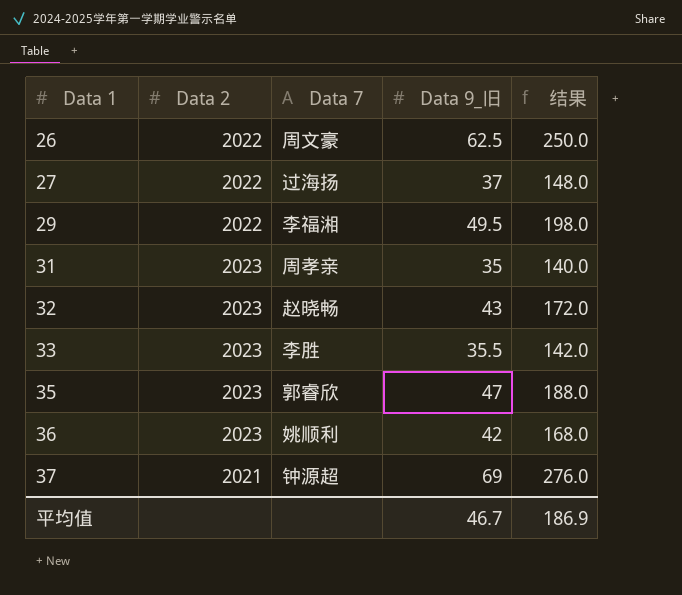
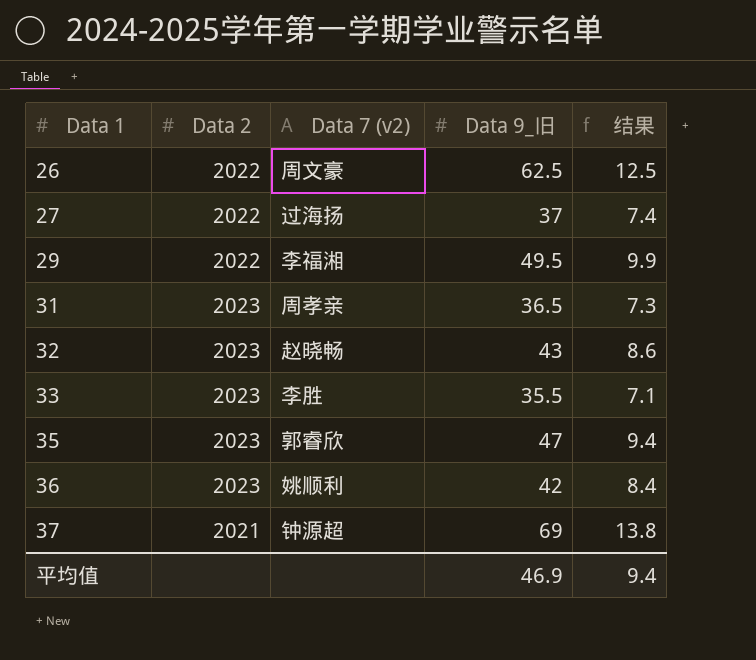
column name: Data 7 -> Data 7 (v2)
column 结果 | formula: [Data 9_旧] * 4 -> [Data 9_旧] * 0.2
31 | Data 9_旧: 35 -> 36.5
平均值 | Data 9_旧: 46.7 -> 46.9
平均值 | 结果: 186.9 -> 9.4

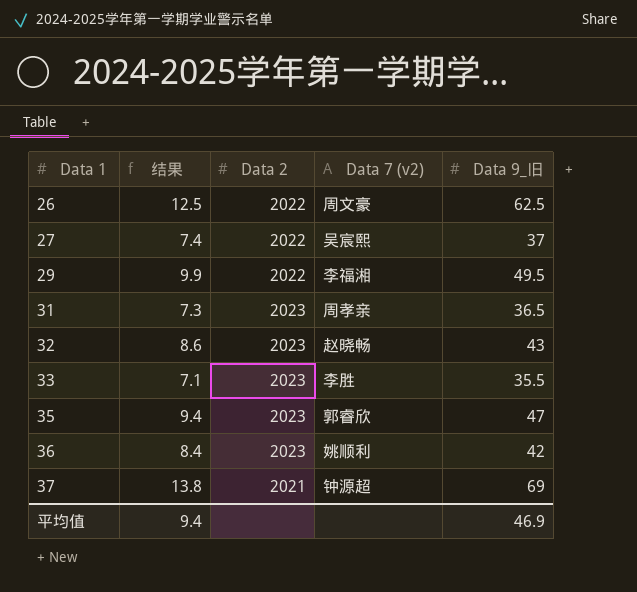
column 结果 | position: 5 -> 2
27 | Data 7 (v2): 过海扬 -> 吴宸熙

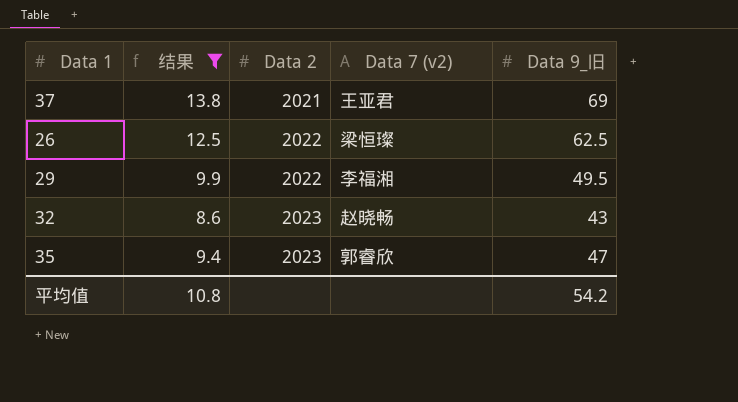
filter: none -> 结果 >= 8.6
row order: Data 1 ascending -> Data 2 ascending
37 | Data 7 (v2): 钟源超 -> 王亚君
26 | Data 7 (v2): 周文豪 -> 梁恒璨
平均值 | 结果: 9.4 -> 10.8
平均值 | Data 9_旧: 46.9 -> 54.2

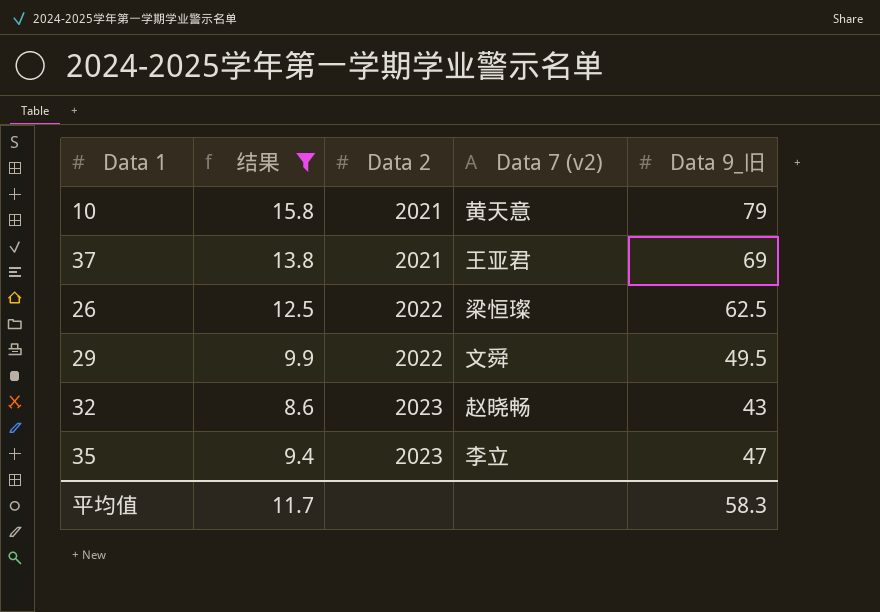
row 10: none -> 15.8 | 2021 | 黄天意 | 79
29 | Data 7 (v2): 李福湘 -> 文舜
35 | Data 7 (v2): 郭睿欣 -> 李立
平均值 | 结果: 10.8 -> 11.7
平均值 | Data 9_旧: 54.2 -> 58.3

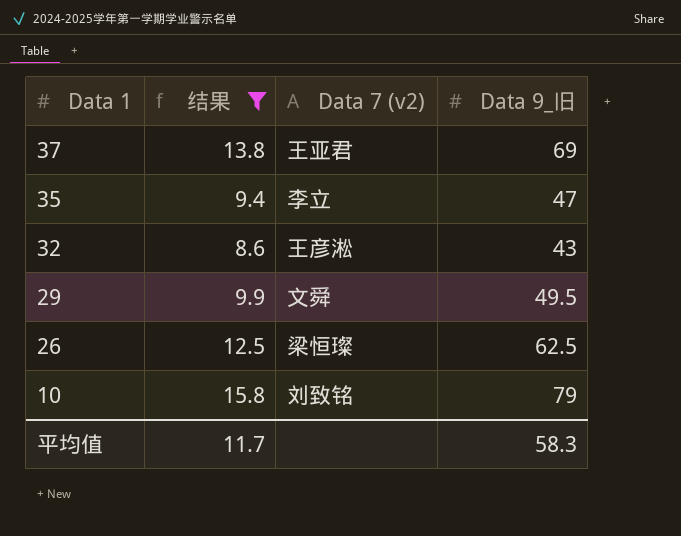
row order: Data 2 ascending -> Data 1 descending
column Data 2 | position: 3 -> none
32 | Data 7 (v2): 赵晓畅 -> 王彦淞
10 | Data 7 (v2): 黄天意 -> 刘致铭

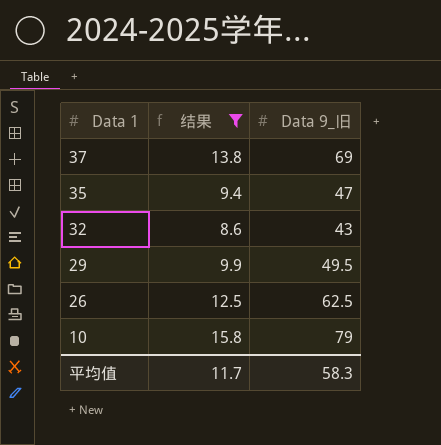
column Data 7 (v2) | position: 3 -> none

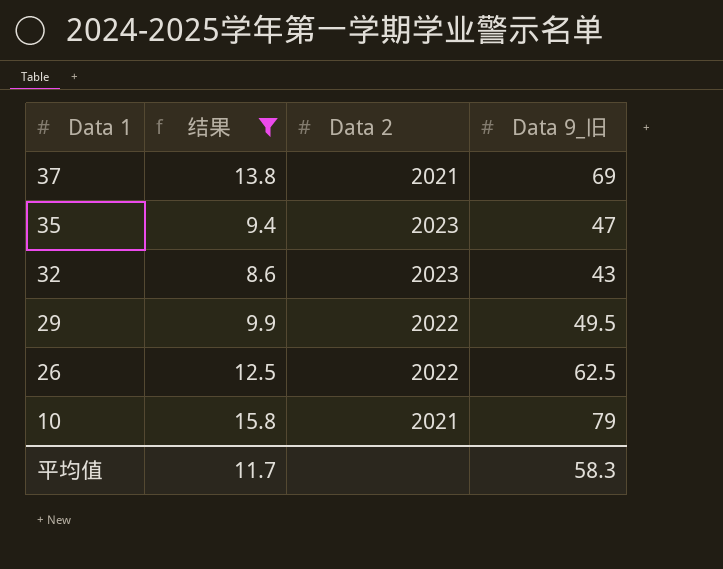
column Data 2 | position: none -> 3

